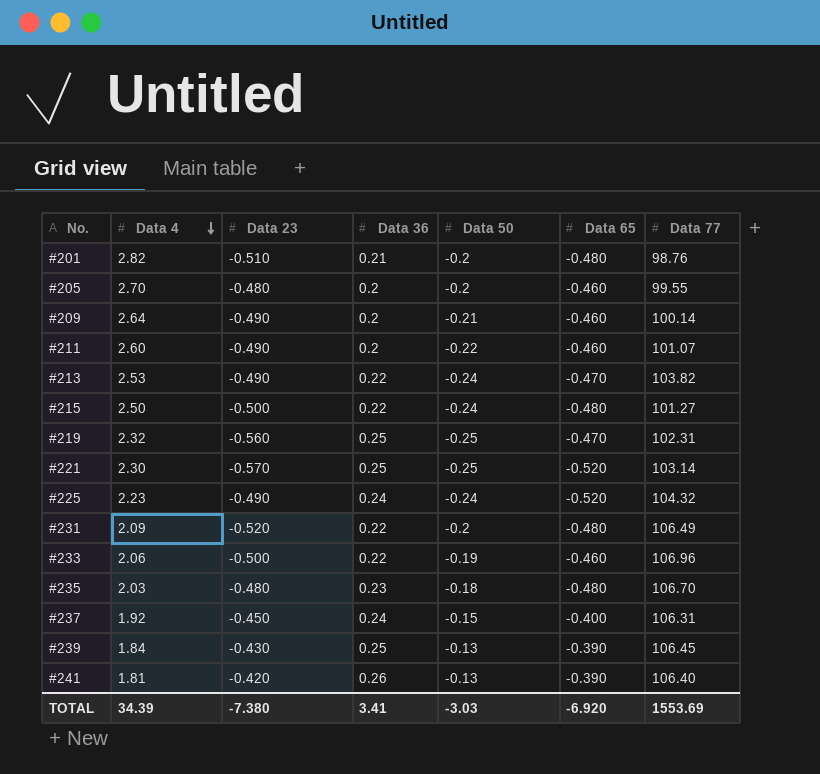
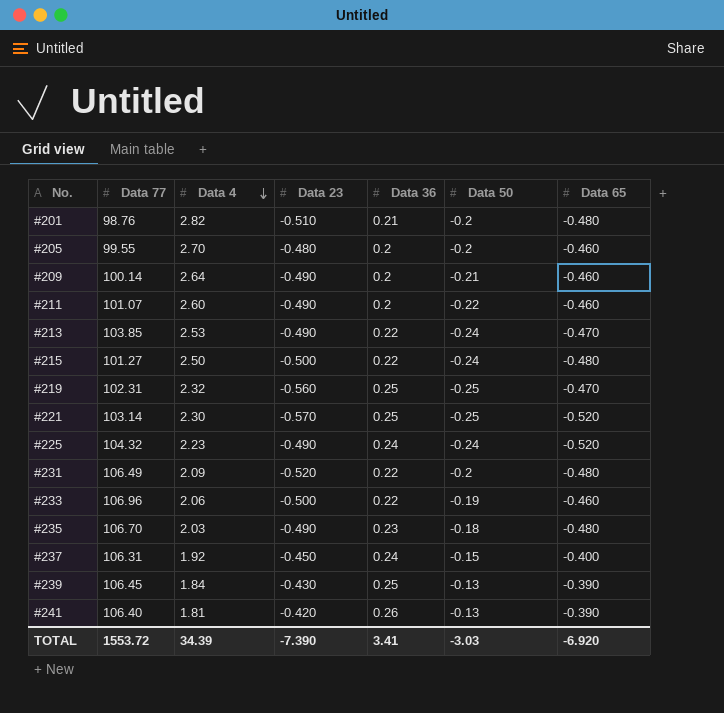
column Data 77 | position: 7 -> 2
#213 | Data 77: 103.82 -> 103.85
#235 | Data 23: -0.480 -> -0.490
TOTAL | Data 77: 1553.69 -> 1553.72
TOTAL | Data 23: -7.380 -> -7.390

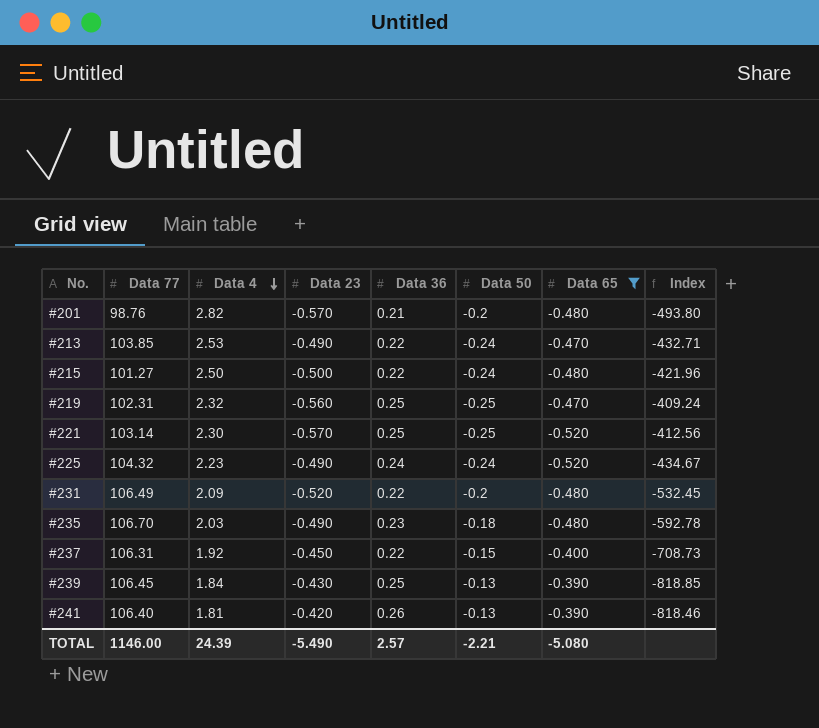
filter: none -> Data 65 != -0.460
column Index | formula: none -> [Data 77] / [Data 50]
#201 | Data 23: -0.510 -> -0.570
#237 | Data 36: 0.24 -> 0.22
TOTAL | Data 77: 1553.72 -> 1146.00
TOTAL | Data 4: 34.39 -> 24.39
TOTAL | Data 23: -7.390 -> -5.490
TOTAL | Data 36: 3.41 -> 2.57
TOTAL | Data 50: -3.03 -> -2.21
TOTAL | Data 65: -6.920 -> -5.080

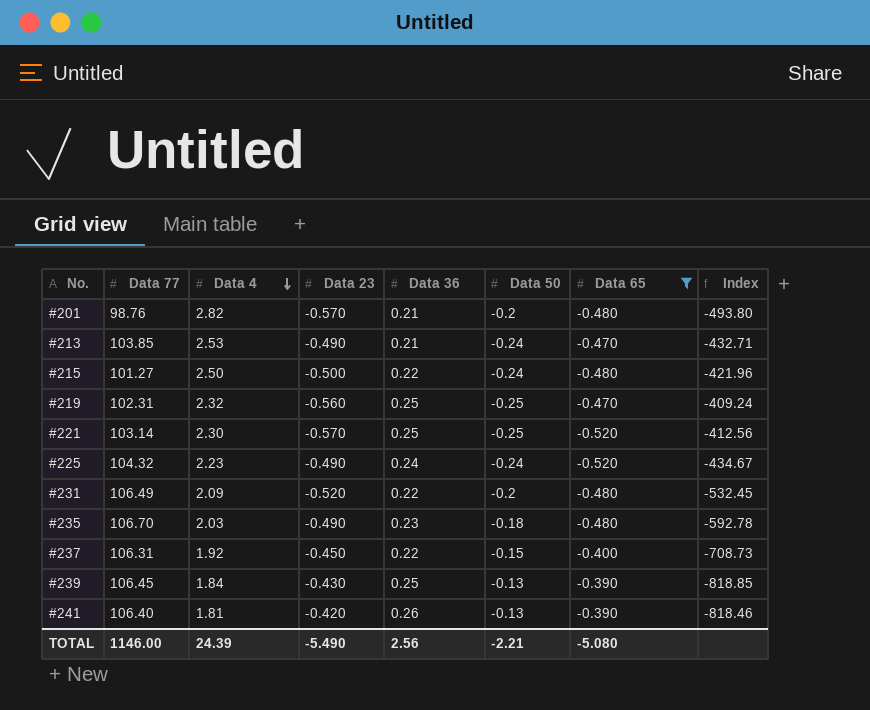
#213 | Data 36: 0.22 -> 0.21
TOTAL | Data 36: 2.57 -> 2.56

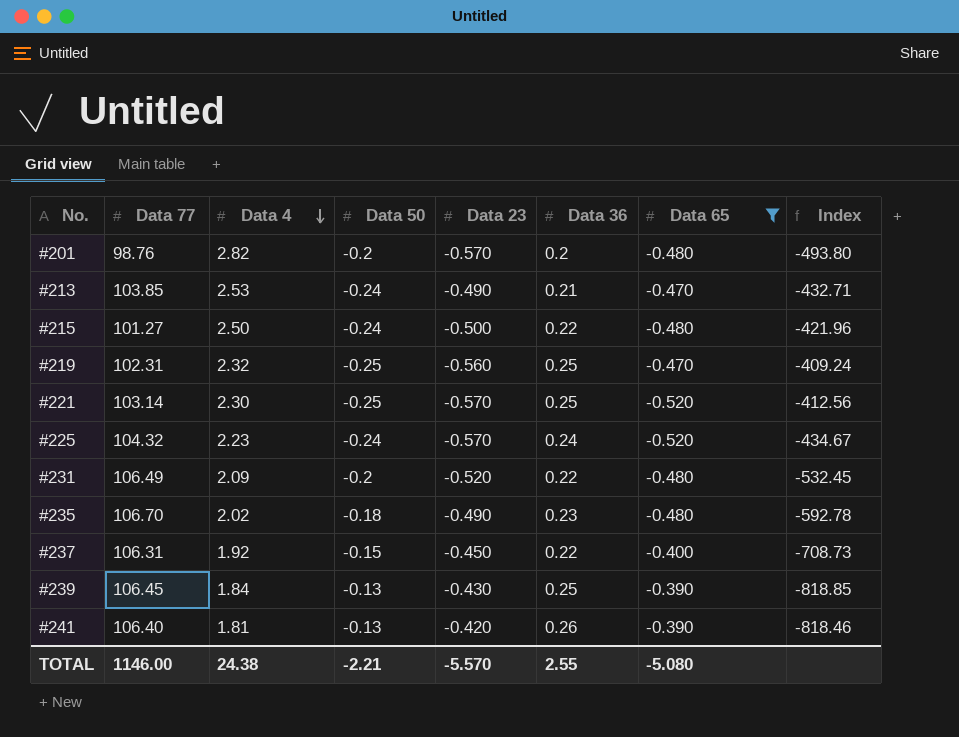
column Data 50 | position: 6 -> 4
#201 | Data 36: 0.21 -> 0.2
#225 | Data 23: -0.490 -> -0.570
#235 | Data 4: 2.03 -> 2.02
TOTAL | Data 4: 24.39 -> 24.38
TOTAL | Data 23: -5.490 -> -5.570
TOTAL | Data 36: 2.56 -> 2.55

